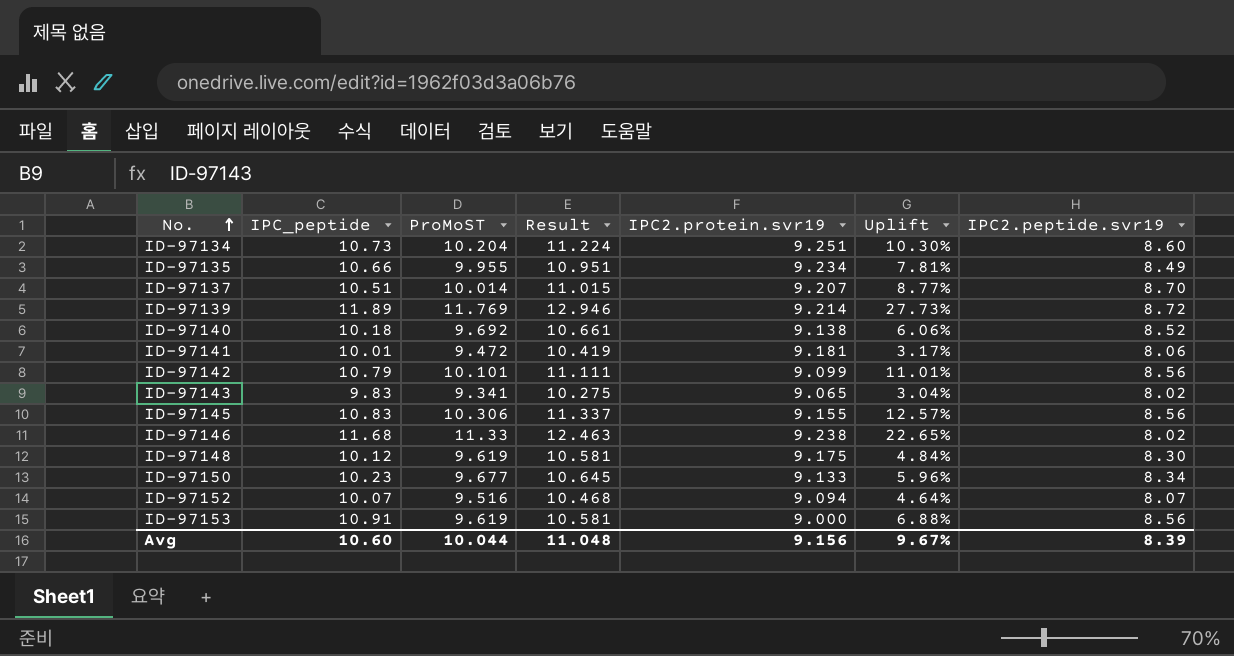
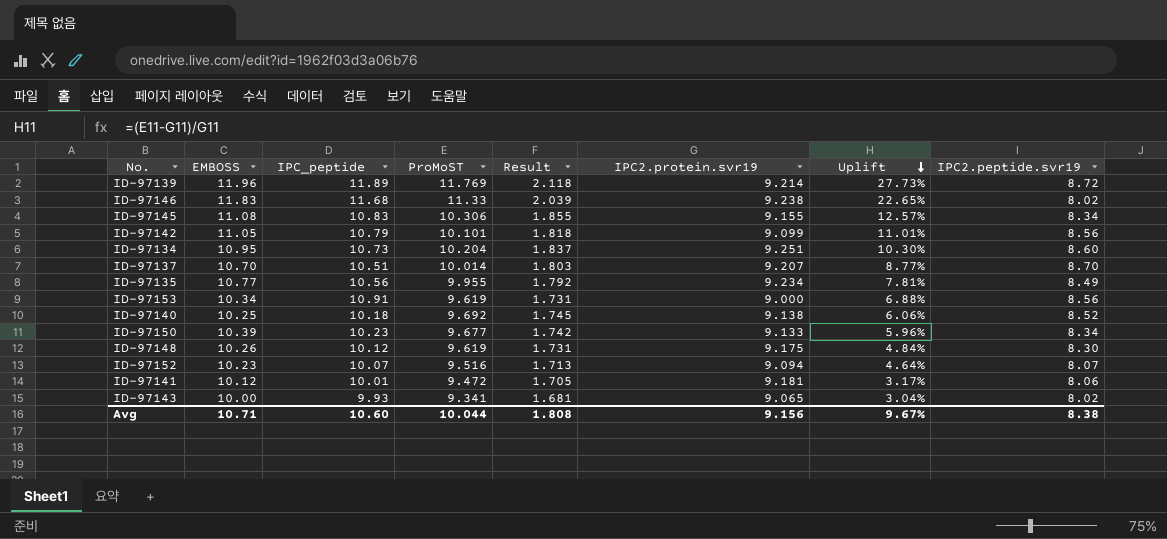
row order: No. ascending -> Uplift descending
column EMBOSS | position: none -> 2
column Result | formula: [ProMoST] * 1.1 -> [ProMoST] * 0.18
ID-97145 | IPC2.peptide.svr19: 8.56 -> 8.34
ID-97135 | IPC_peptide: 10.66 -> 10.56
ID-97143 | IPC_peptide: 9.83 -> 9.93
Avg | Result: 11.048 -> 1.808
Avg | IPC2.peptide.svr19: 8.39 -> 8.38

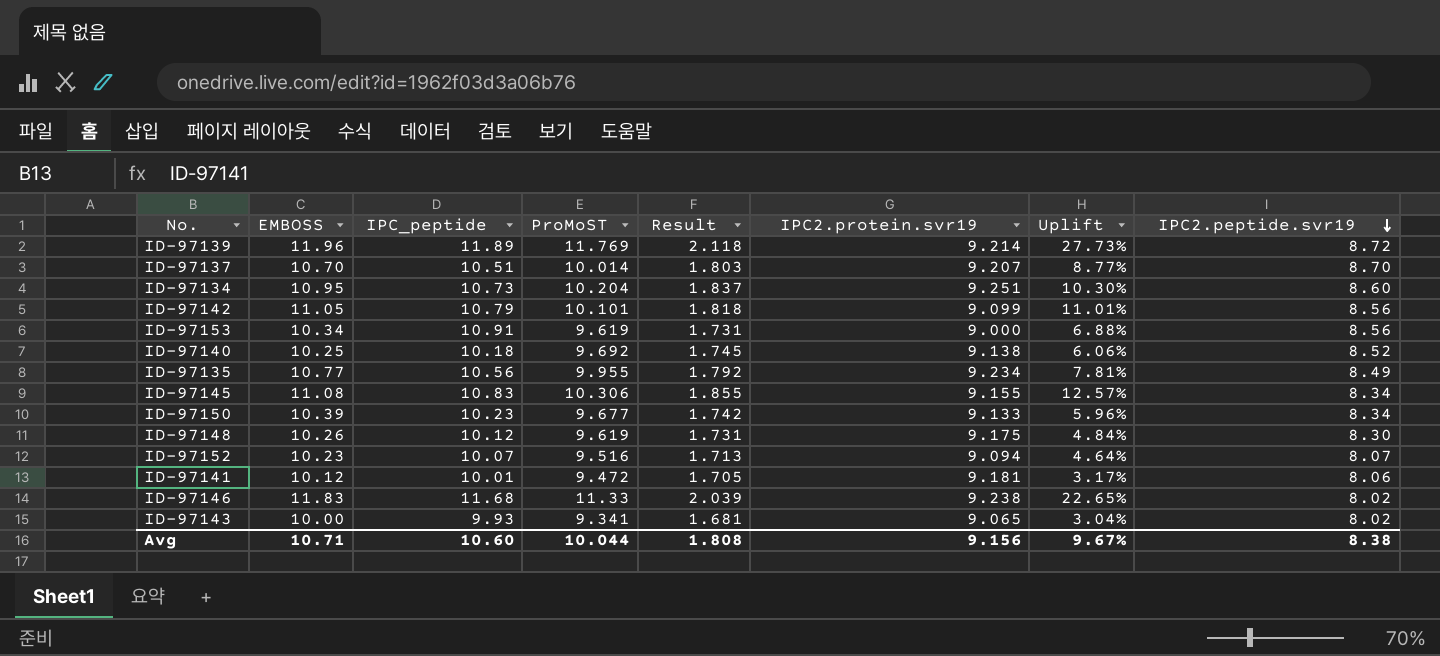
row order: Uplift descending -> IPC2.peptide.svr19 descending

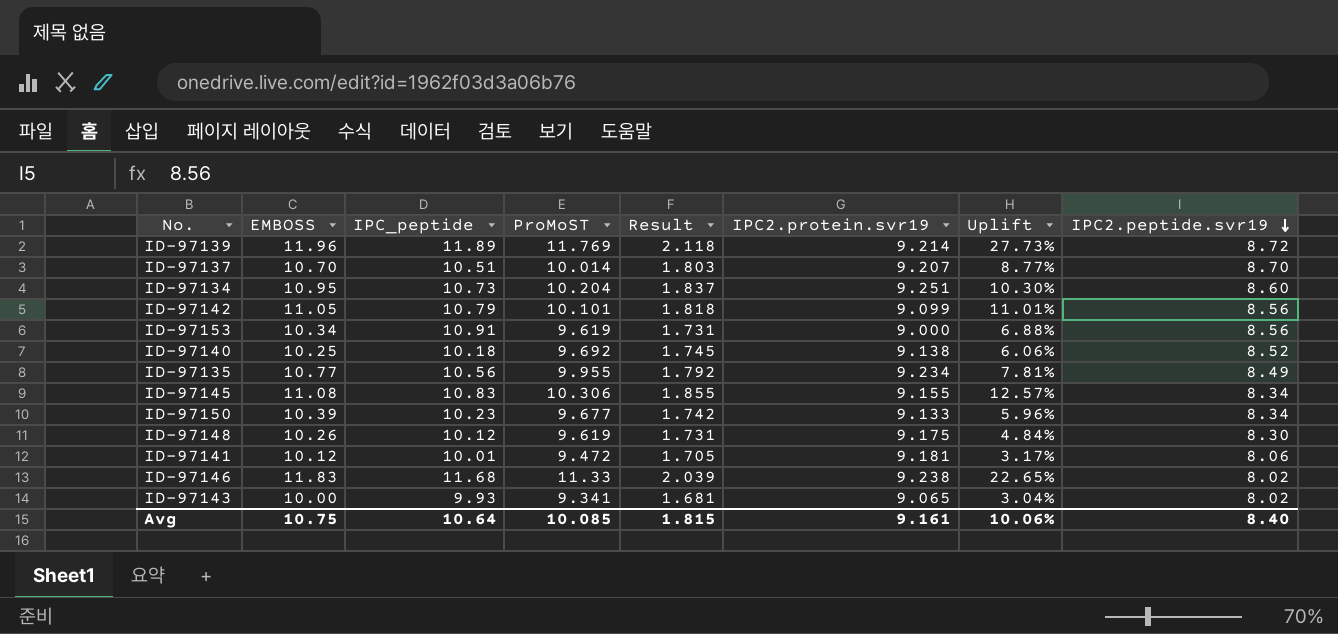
row ID-97152: 10.23 | 10.07 | 9.516 | 1.713 | 9.094 | 4.64% | 8.07 -> none
Avg | EMBOSS: 10.71 -> 10.75
Avg | IPC_peptide: 10.60 -> 10.64
Avg | ProMoST: 10.044 -> 10.085
Avg | Result: 1.808 -> 1.815
Avg | IPC2.protein.svr19: 9.156 -> 9.161
Avg | Uplift: 9.67% -> 10.06%
Avg | IPC2.peptide.svr19: 8.38 -> 8.40

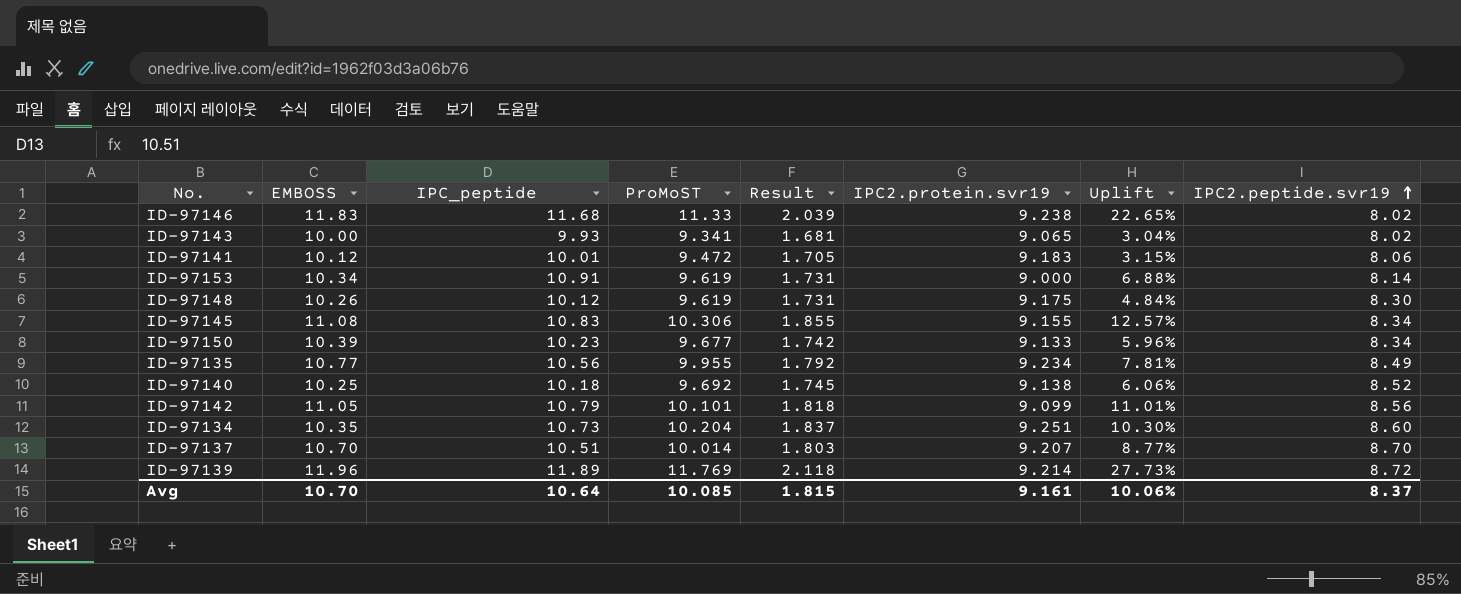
row order: IPC2.peptide.svr19 descending -> IPC2.peptide.svr19 ascending
ID-97141 | IPC2.protein.svr19: 9.181 -> 9.183
ID-97141 | Uplift: 3.17% -> 3.15%
ID-97153 | IPC2.peptide.svr19: 8.56 -> 8.14
ID-97134 | EMBOSS: 10.95 -> 10.35
Avg | EMBOSS: 10.75 -> 10.70
Avg | IPC2.peptide.svr19: 8.40 -> 8.37

